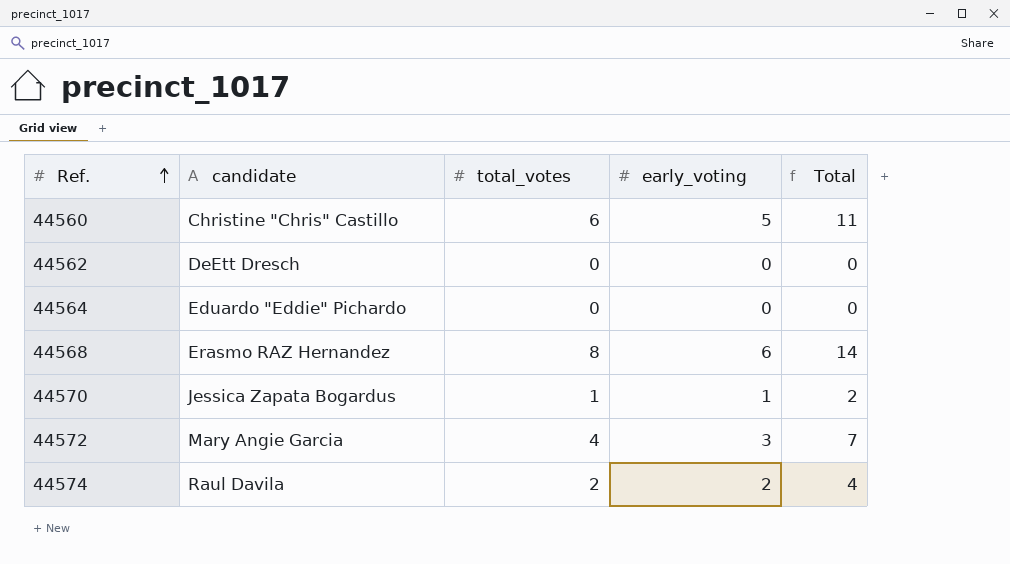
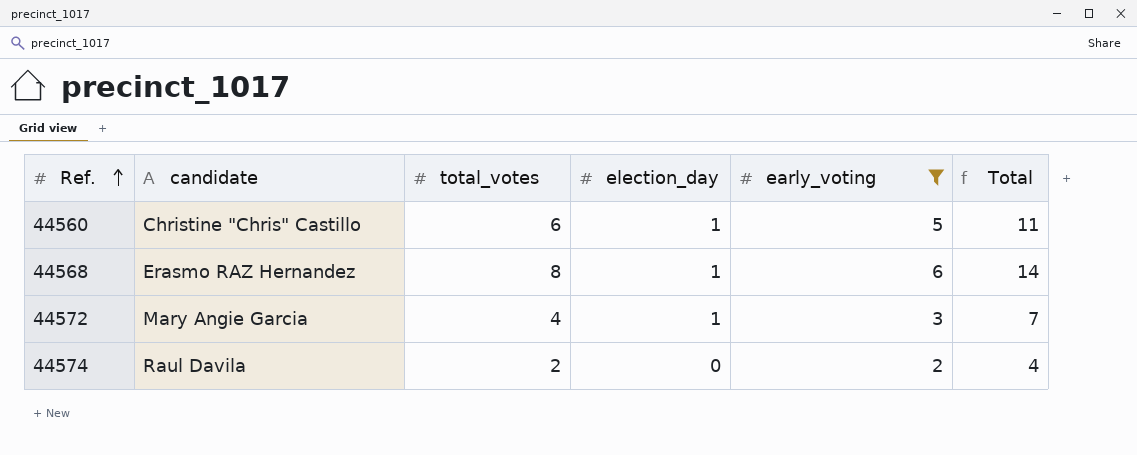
filter: none -> early_voting >= 2
column election_day | position: none -> 4

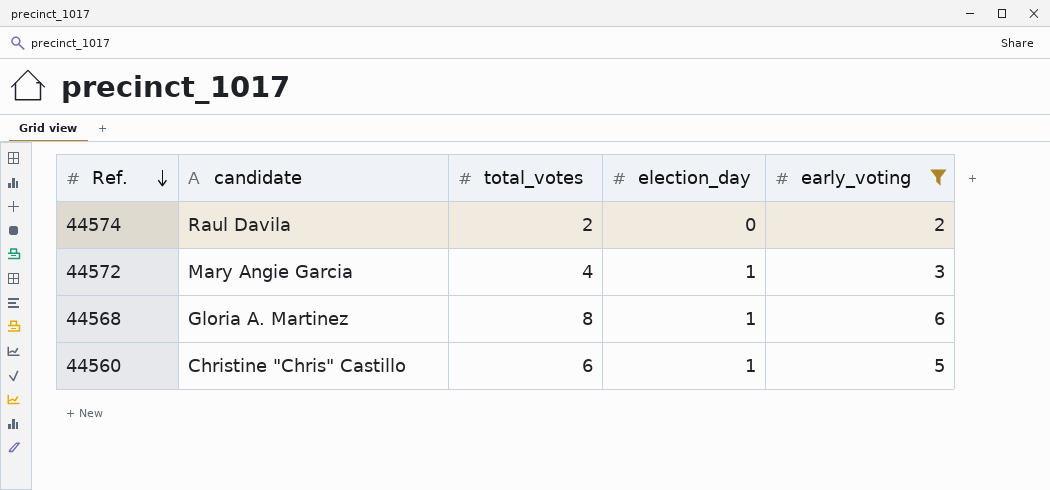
row order: Ref. ascending -> Ref. descending
column Total | formula: [total_votes] + [early_voting] -> none
44568 | candidate: Erasmo RAZ Hernandez -> Gloria A. Martinez

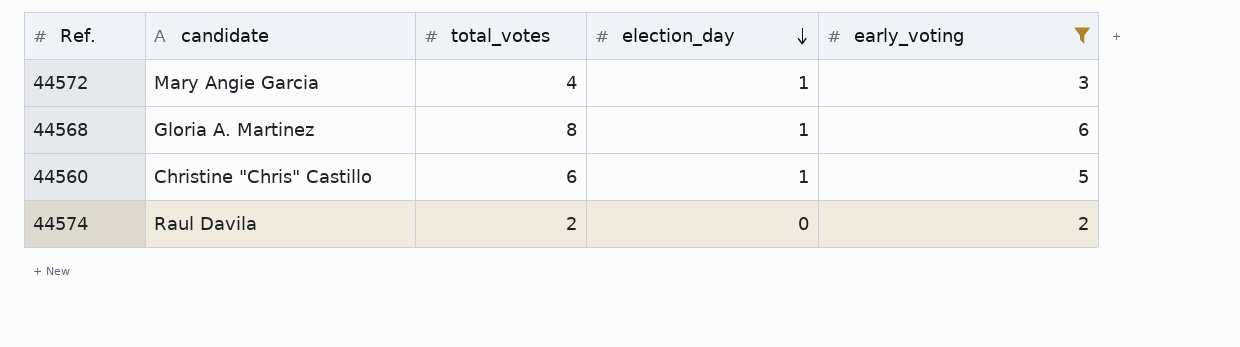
row order: Ref. descending -> election_day descending

